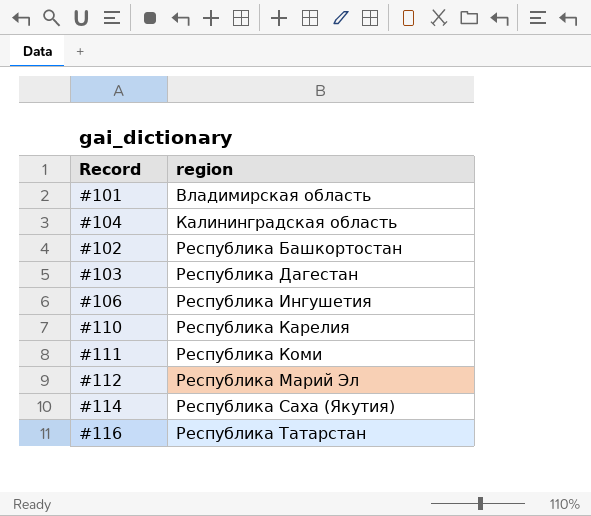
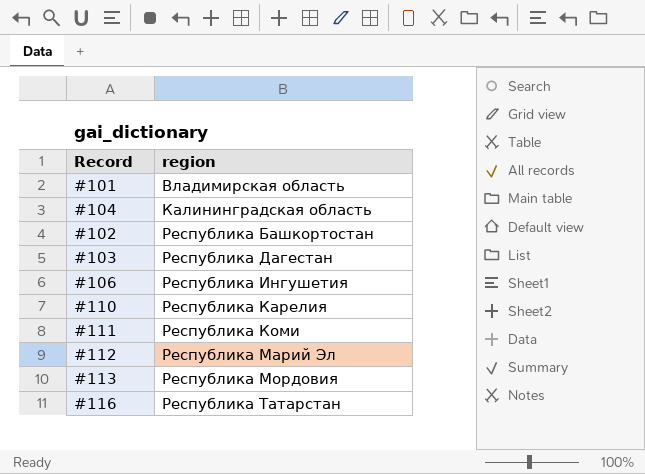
row #114: Республика Саха (Якутия) -> none
row #113: none -> Республика Мордовия

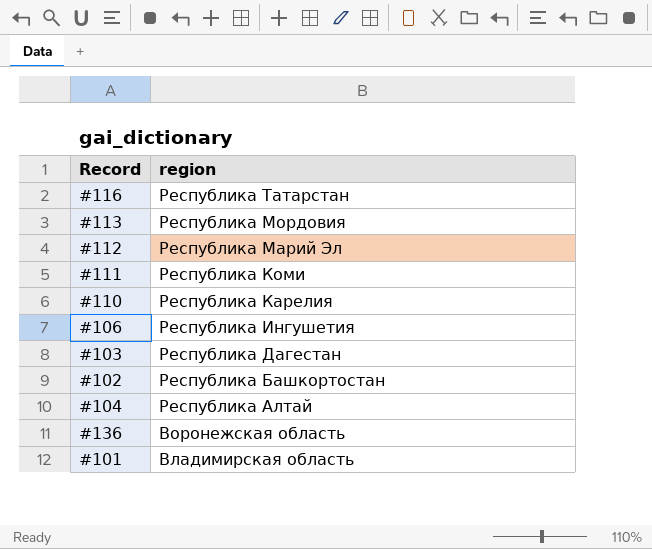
row order: region ascending -> region descending
#104 | region: Калининградская область -> Республика Алтай
row #136: none -> Воронежская область

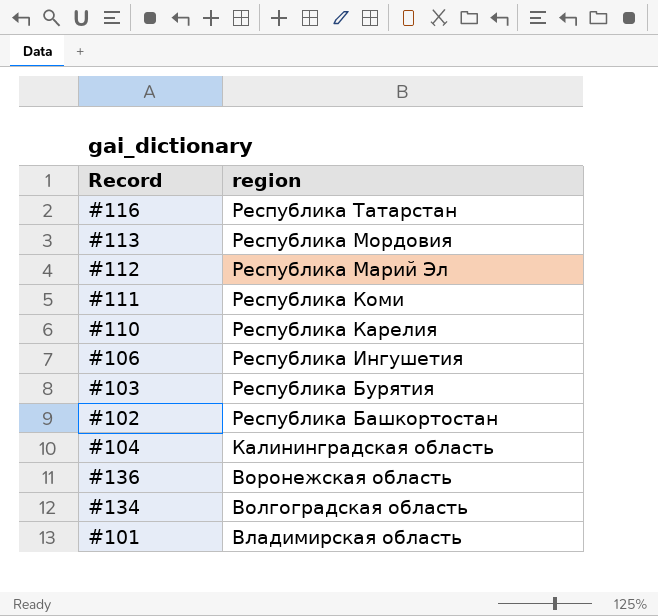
#103 | region: Республика Дагестан -> Республика Бурятия
#104 | region: Республика Алтай -> Калининградская область
row #134: none -> Волгоградская область

